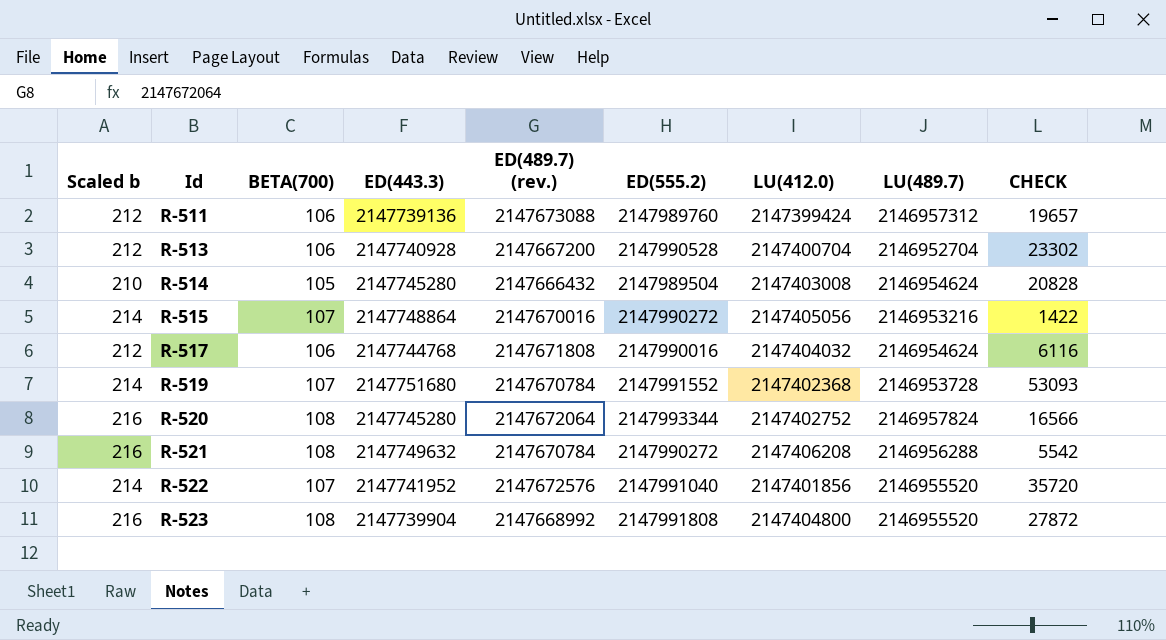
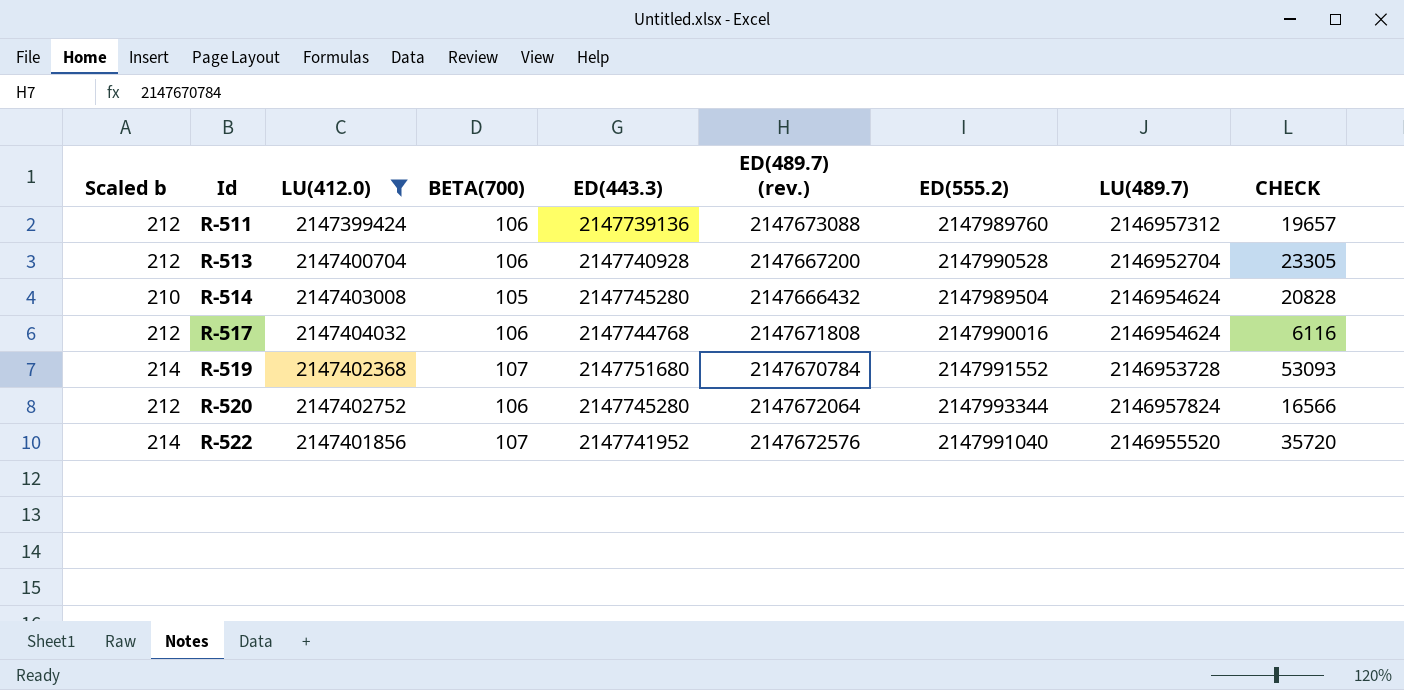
filter: none -> LU(412.0) <= 2147404032
column LU(412.0) | position: 7 -> 3
R-513 | CHECK: 23302 -> 23305
R-520 | Scaled b: 216 -> 212
R-520 | BETA(700): 108 -> 106

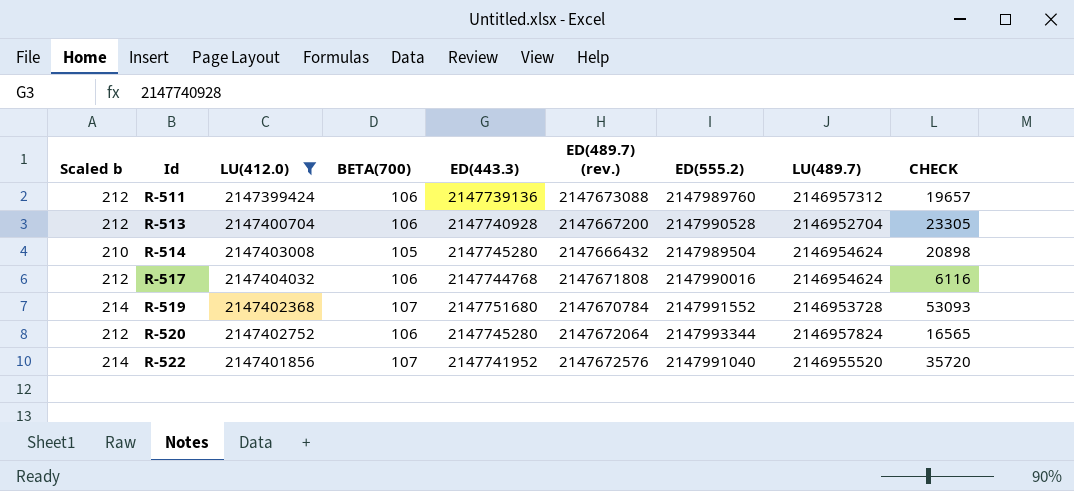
R-514 | CHECK: 20828 -> 20898
R-520 | CHECK: 16566 -> 16565

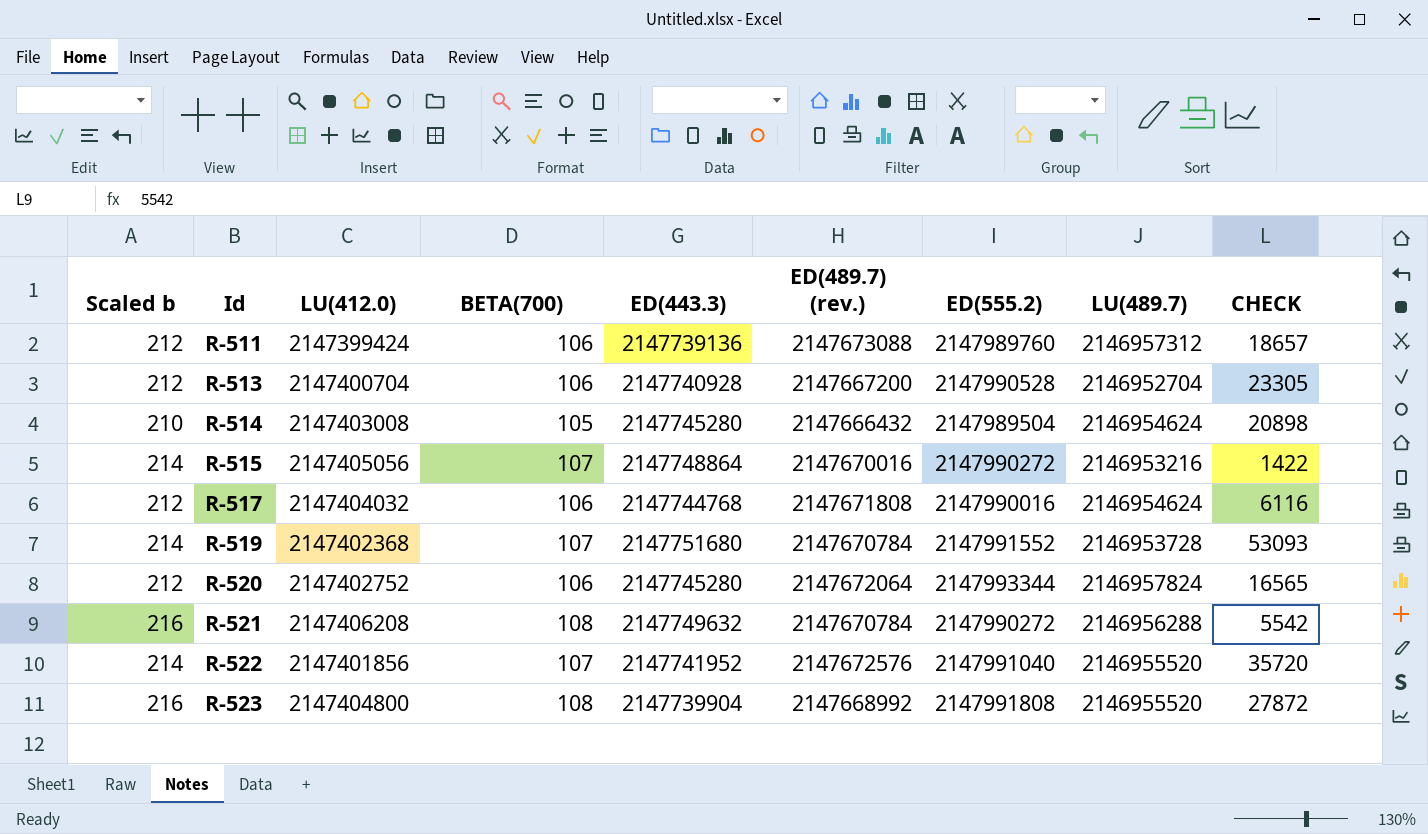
filter: LU(412.0) <= 2147404032 -> none
R-511 | CHECK: 19657 -> 18657

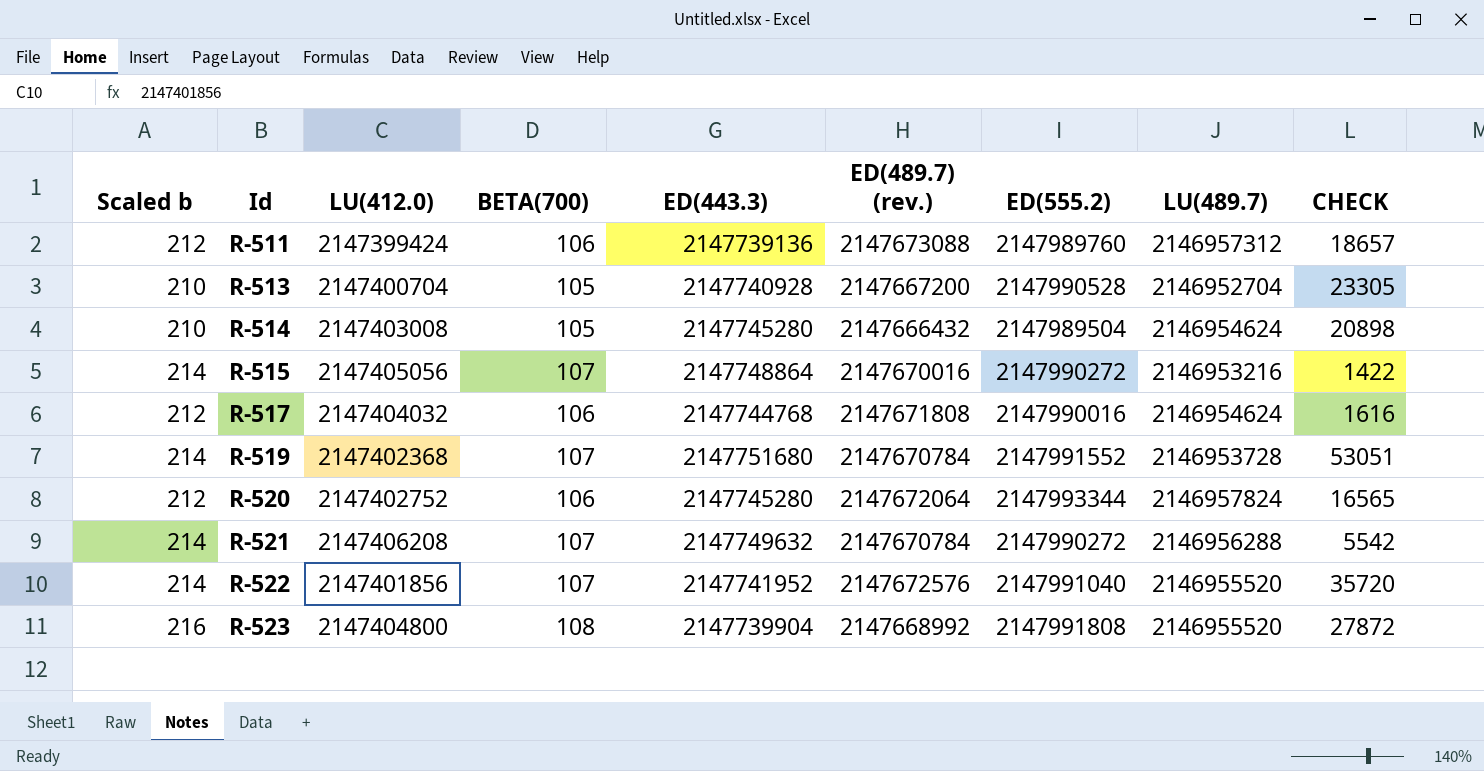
R-513 | Scaled b: 212 -> 210
R-513 | BETA(700): 106 -> 105
R-517 | CHECK: 6116 -> 1616
R-519 | CHECK: 53093 -> 53051
R-521 | Scaled b: 216 -> 214
R-521 | BETA(700): 108 -> 107

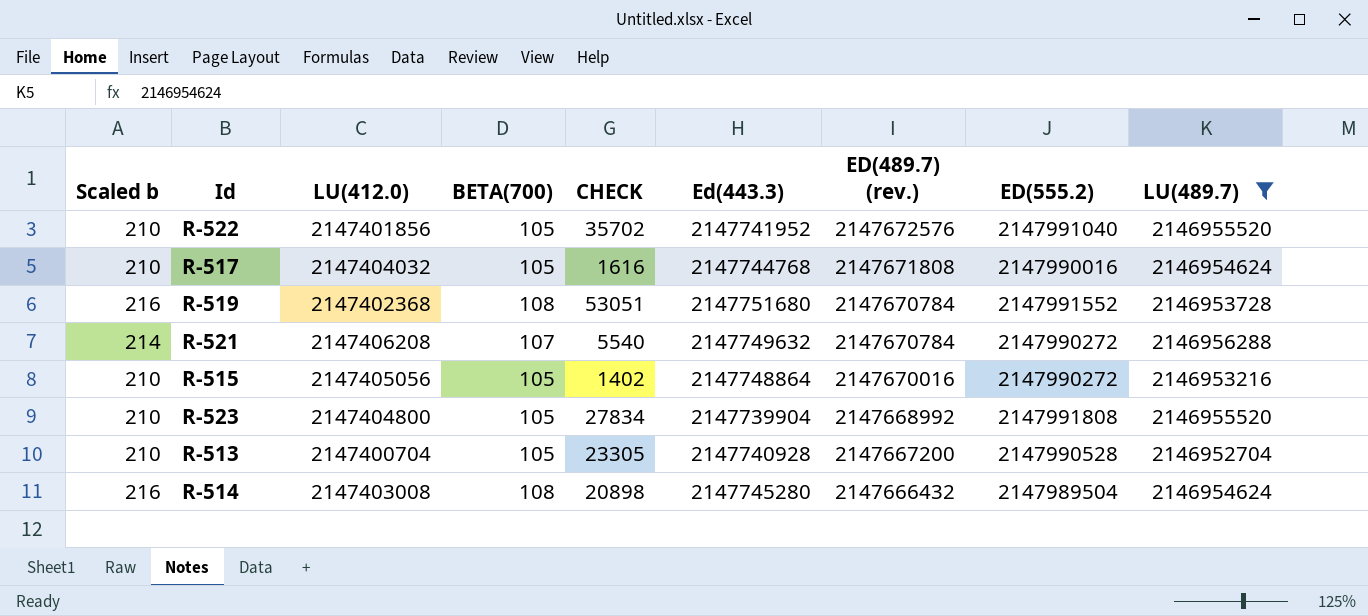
filter: none -> LU(489.7) <= 2146956288
row order: Id ascending -> ED(489.7) (rev.) descending
column CHECK | position: 9 -> 5
column name: ED(443.3) -> Ed(443.3)
R-522 | Scaled b: 214 -> 210
R-522 | BETA(700): 107 -> 105
R-522 | CHECK: 35720 -> 35702
R-517 | Scaled b: 212 -> 210
R-517 | BETA(700): 106 -> 105
R-519 | Scaled b: 214 -> 216
R-519 | BETA(700): 107 -> 108
R-521 | CHECK: 5542 -> 5540
R-515 | Scaled b: 214 -> 210
R-515 | BETA(700): 107 -> 105
R-515 | CHECK: 1422 -> 1402
R-523 | Scaled b: 216 -> 210
R-523 | BETA(700): 108 -> 105
R-523 | CHECK: 27872 -> 27834
R-514 | Scaled b: 210 -> 216
R-514 | BETA(700): 105 -> 108

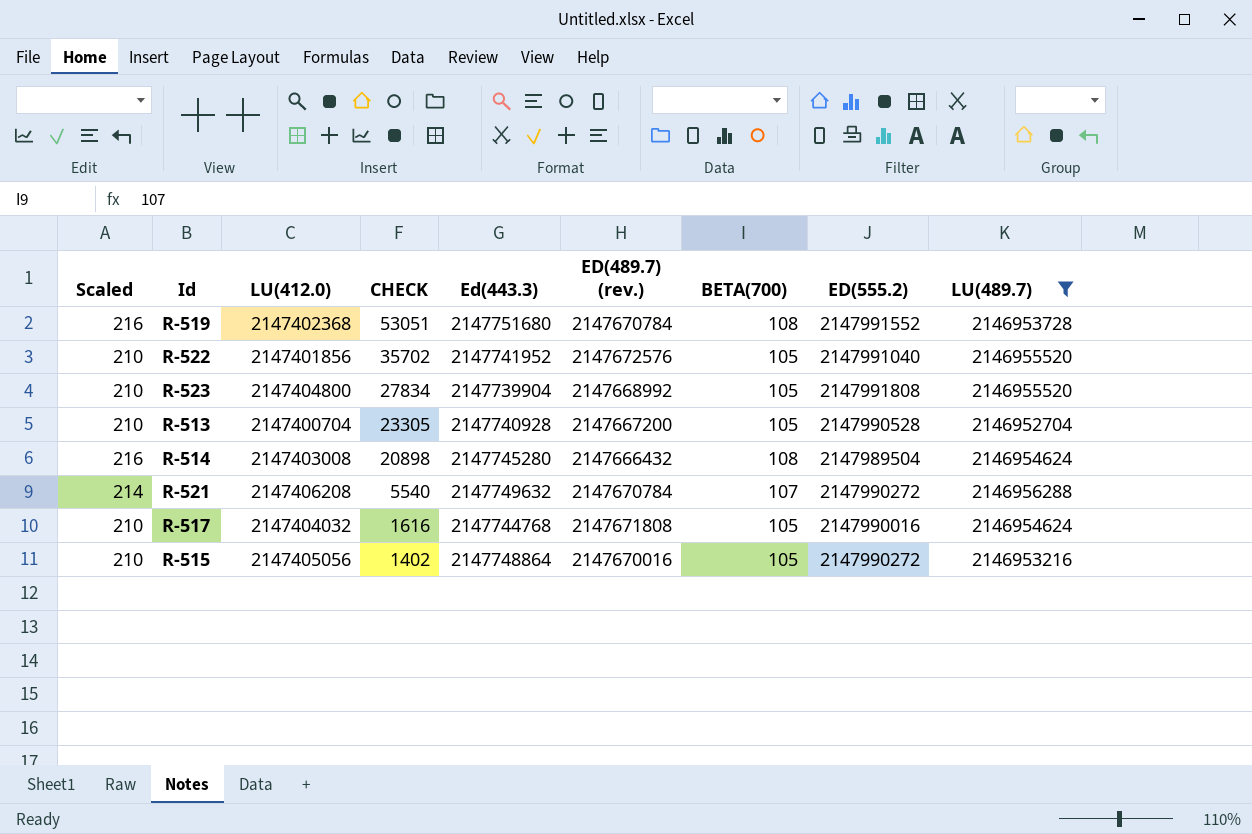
row order: ED(489.7) (rev.) descending -> CHECK descending
column name: Scaled b -> Scaled
column BETA(700) | position: 4 -> 7

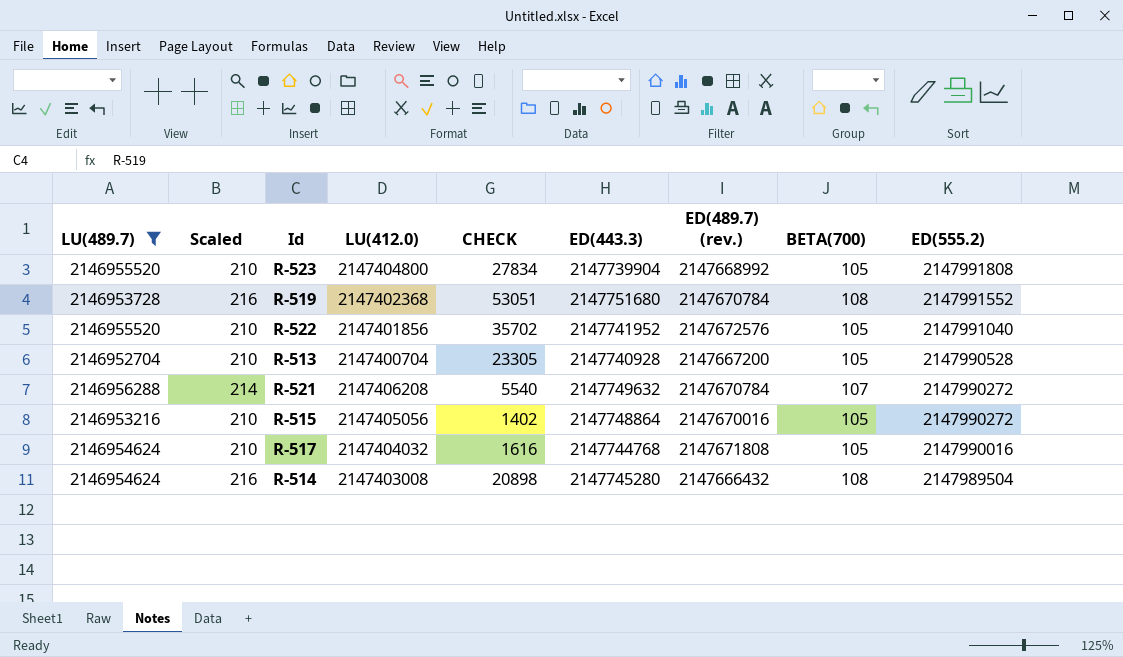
row order: CHECK descending -> ED(555.2) descending
column LU(489.7) | position: 9 -> 1
column name: Ed(443.3) -> ED(443.3)

